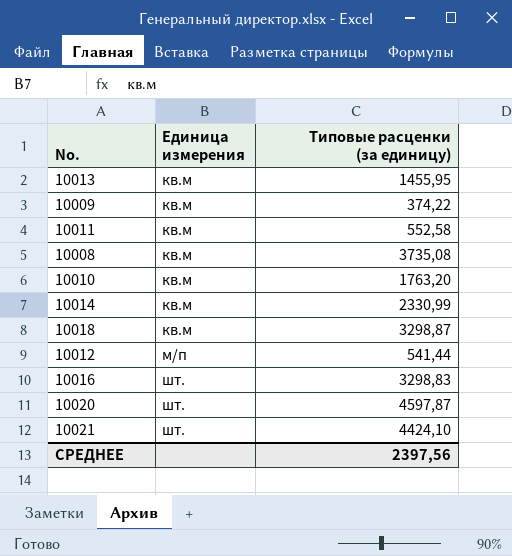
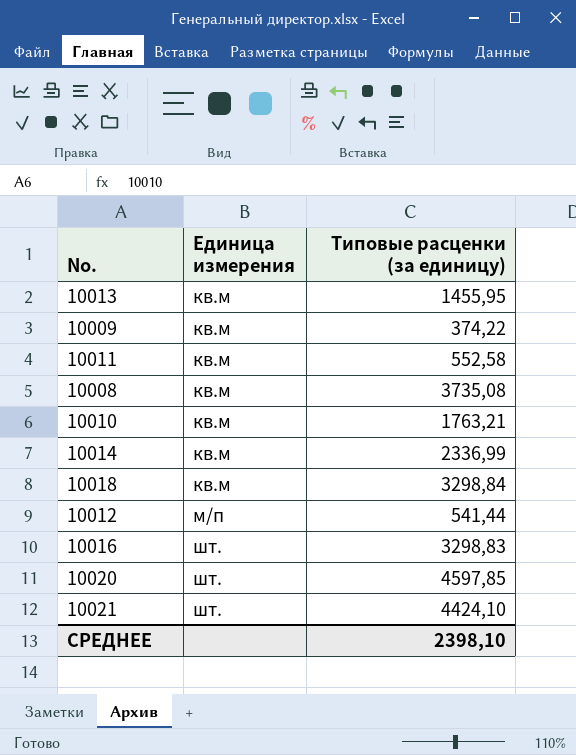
10010 | Типовые расценки (за единицу): 1763,20 -> 1763,21
10014 | Типовые расценки (за единицу): 2330,99 -> 2336,99
10018 | Типовые расценки (за единицу): 3298,87 -> 3298,84
10020 | Типовые расценки (за единицу): 4597,87 -> 4597,85
СРЕДНЕЕ | Типовые расценки (за единицу): 2397,56 -> 2398,10

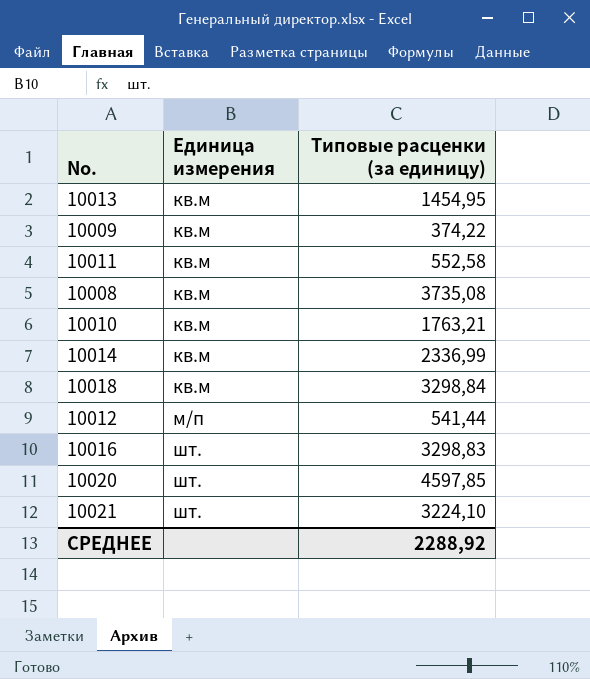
10013 | Типовые расценки (за единицу): 1455,95 -> 1454,95
10021 | Типовые расценки (за единицу): 4424,10 -> 3224,10
СРЕДНЕЕ | Типовые расценки (за единицу): 2398,10 -> 2288,92

